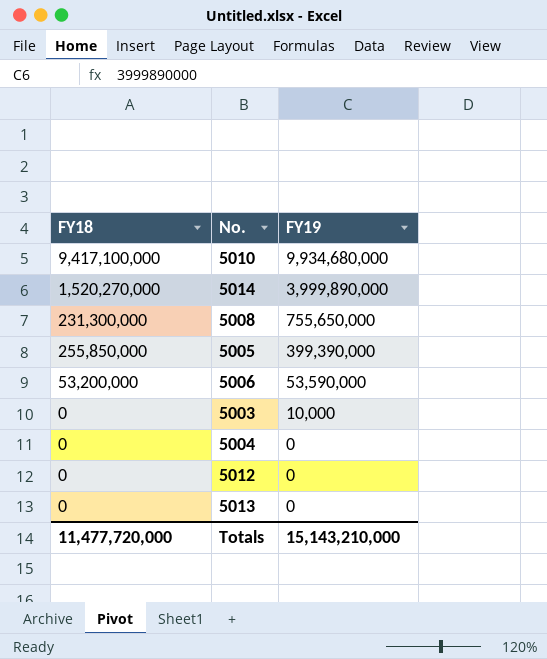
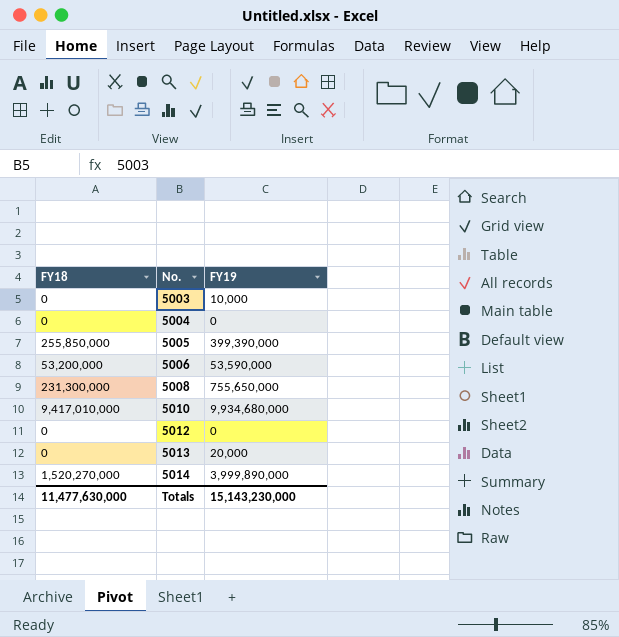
row order: FY19 descending -> No. ascending
5010 | FY18: 9,417,100,000 -> 9,417,010,000
5013 | FY19: 0 -> 20,000
Totals | FY18: 11,477,720,000 -> 11,477,630,000
Totals | FY19: 15,143,210,000 -> 15,143,230,000

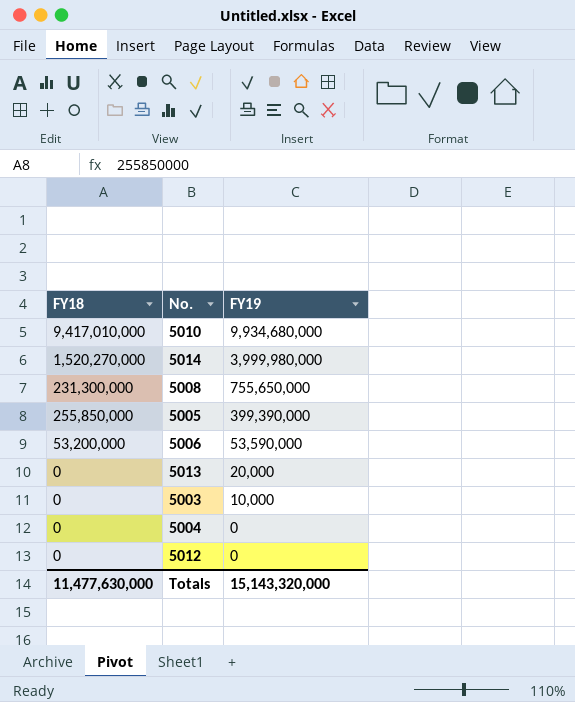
row order: No. ascending -> FY19 descending
5014 | FY19: 3,999,890,000 -> 3,999,980,000
Totals | FY19: 15,143,230,000 -> 15,143,320,000

